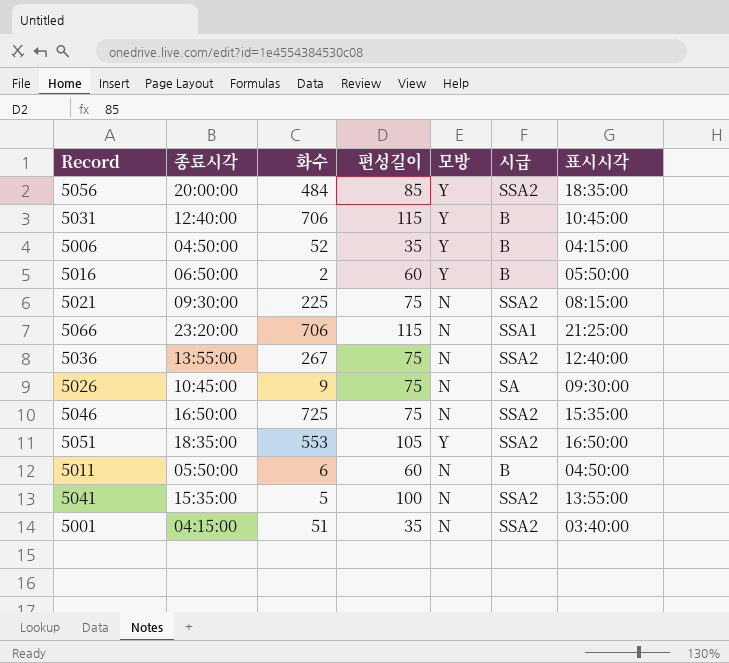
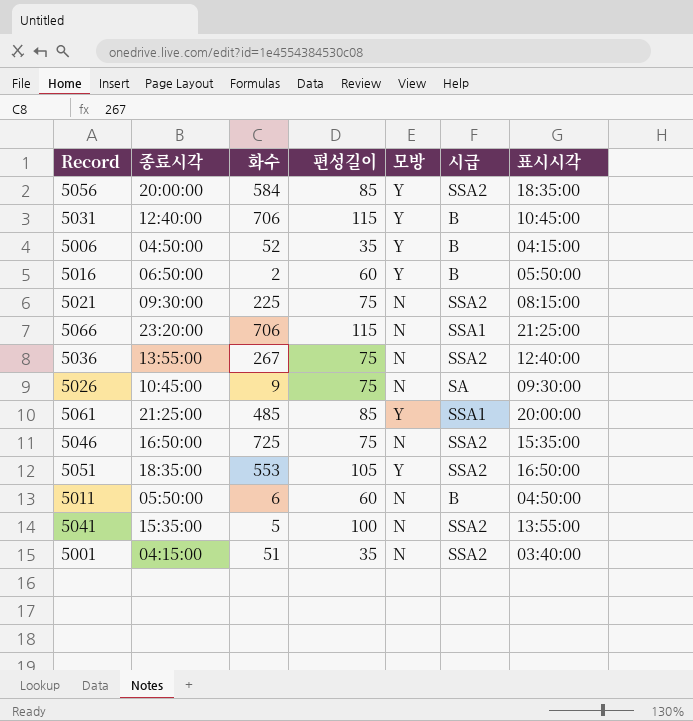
5056 | 화수: 484 -> 584
row 5061: none -> 21:25:00 | 485 | 85 | Y | SSA1 | 20:00:00

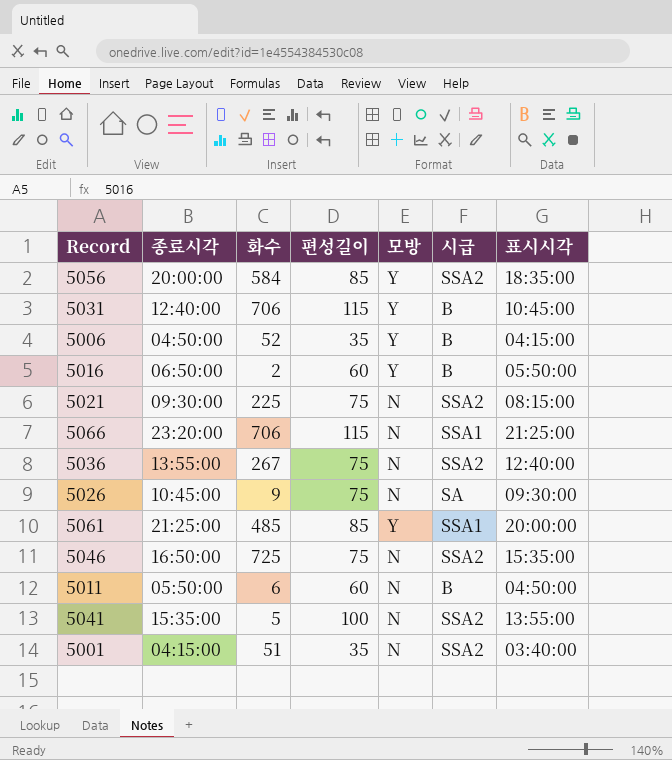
row 5051: 18:35:00 | 553 | 105 | Y | SSA2 | 16:50:00 -> none

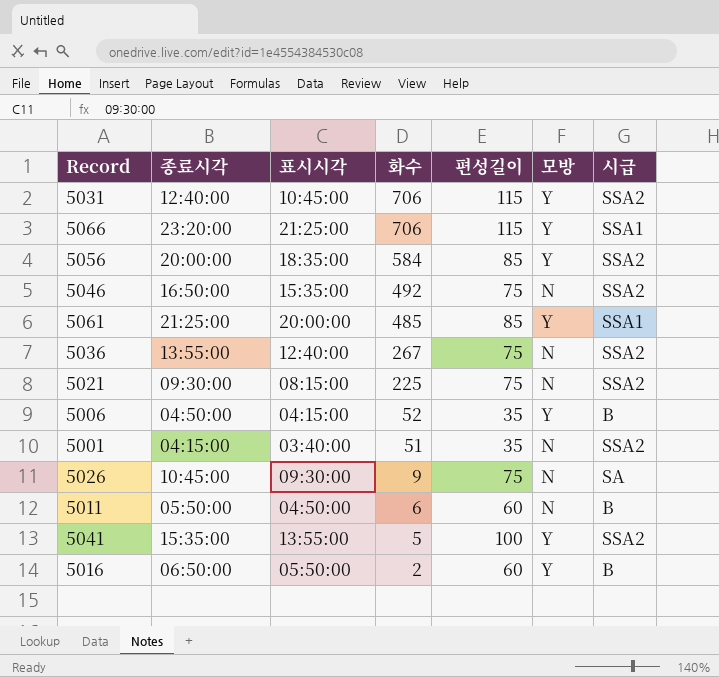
row order: none -> 화수 descending
column 표시시각 | position: 7 -> 3
5031 | 시급: B -> SSA2
5066 | 모방: N -> Y
5046 | 화수: 725 -> 492
5041 | 모방: N -> Y

